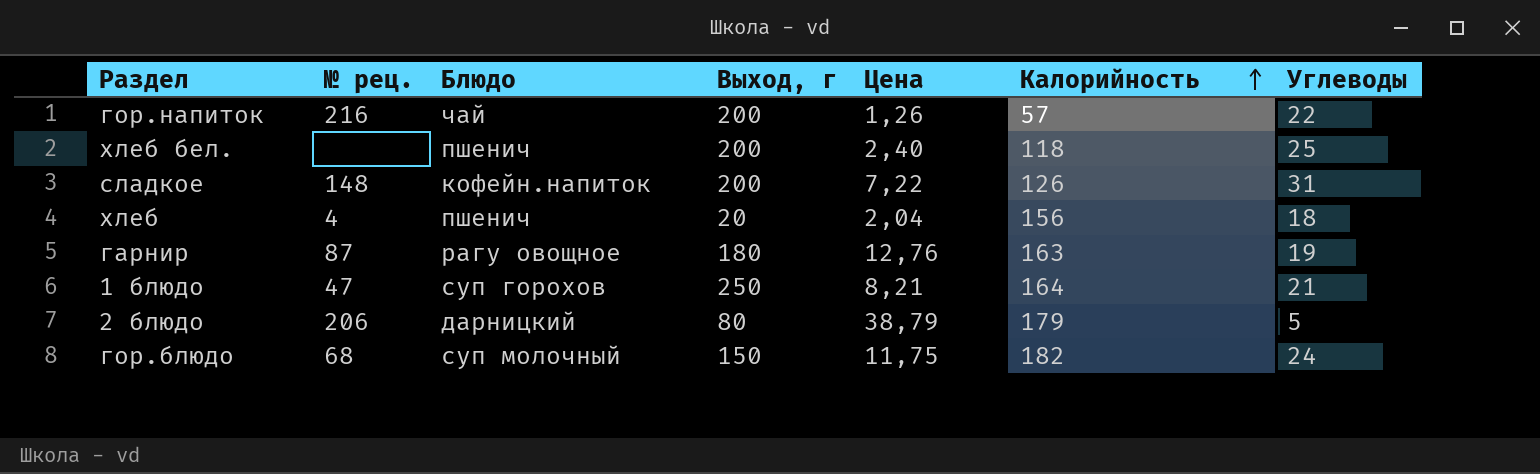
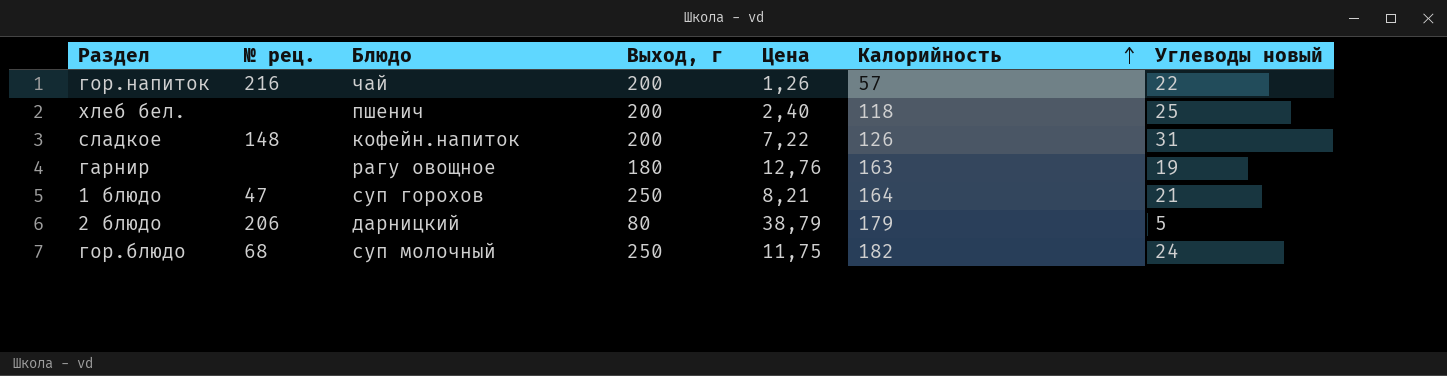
column name: Углеводы -> Углеводы новый
row хлеб: 4 | пшенич | 20 | 2,04 | 156 | 18 -> none
гарнир | № рец.: 87 -> none
гор.блюдо | Выход, г: 150 -> 250

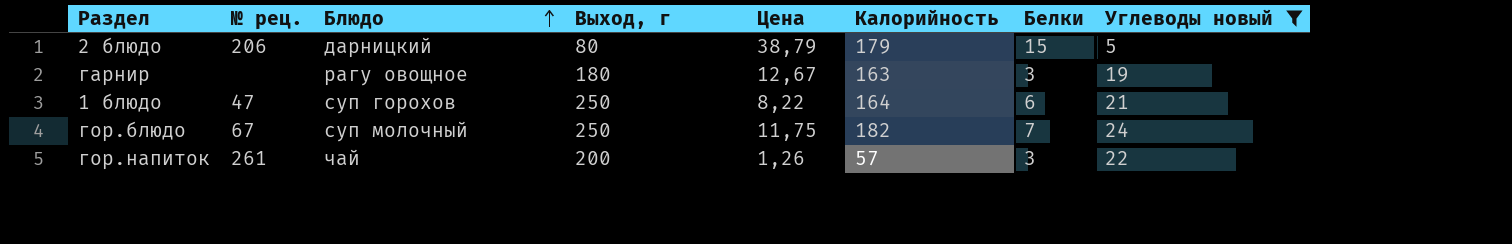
filter: none -> Углеводы новый <= 24
row order: Калорийность ascending -> Блюдо ascending
column Белки | position: none -> 7
гарнир | Цена: 12,76 -> 12,67
1 блюдо | Цена: 8,21 -> 8,22
гор.блюдо | № рец.: 68 -> 67
гор.напиток | № рец.: 216 -> 261

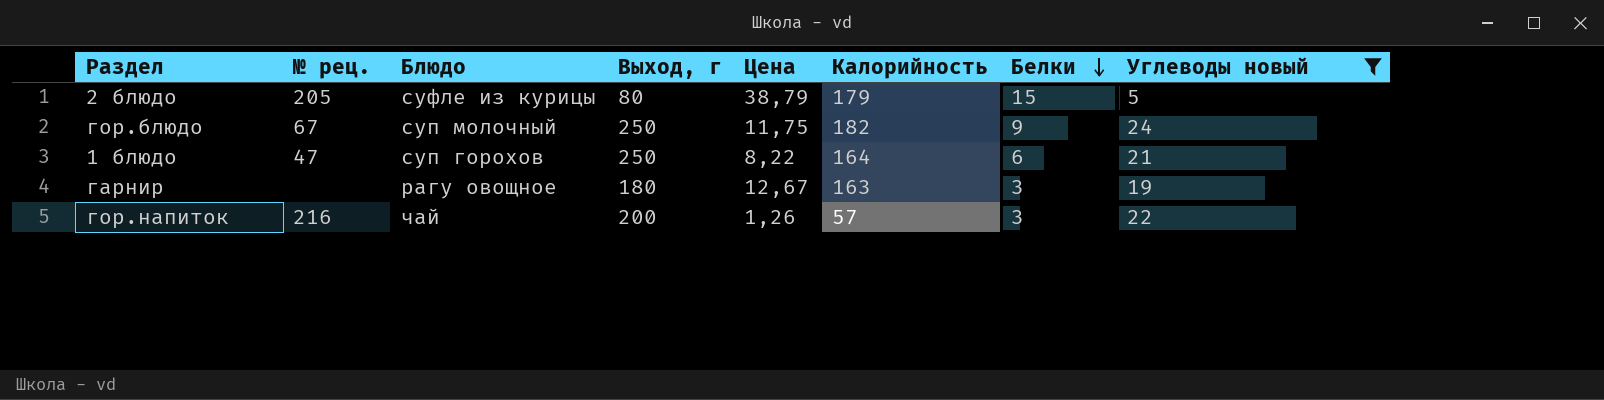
row order: Блюдо ascending -> Белки descending
2 блюдо | № рец.: 206 -> 205
2 блюдо | Блюдо: дарницкий -> суфле из курицы
гор.блюдо | Белки: 7 -> 9
гор.напиток | № рец.: 261 -> 216

